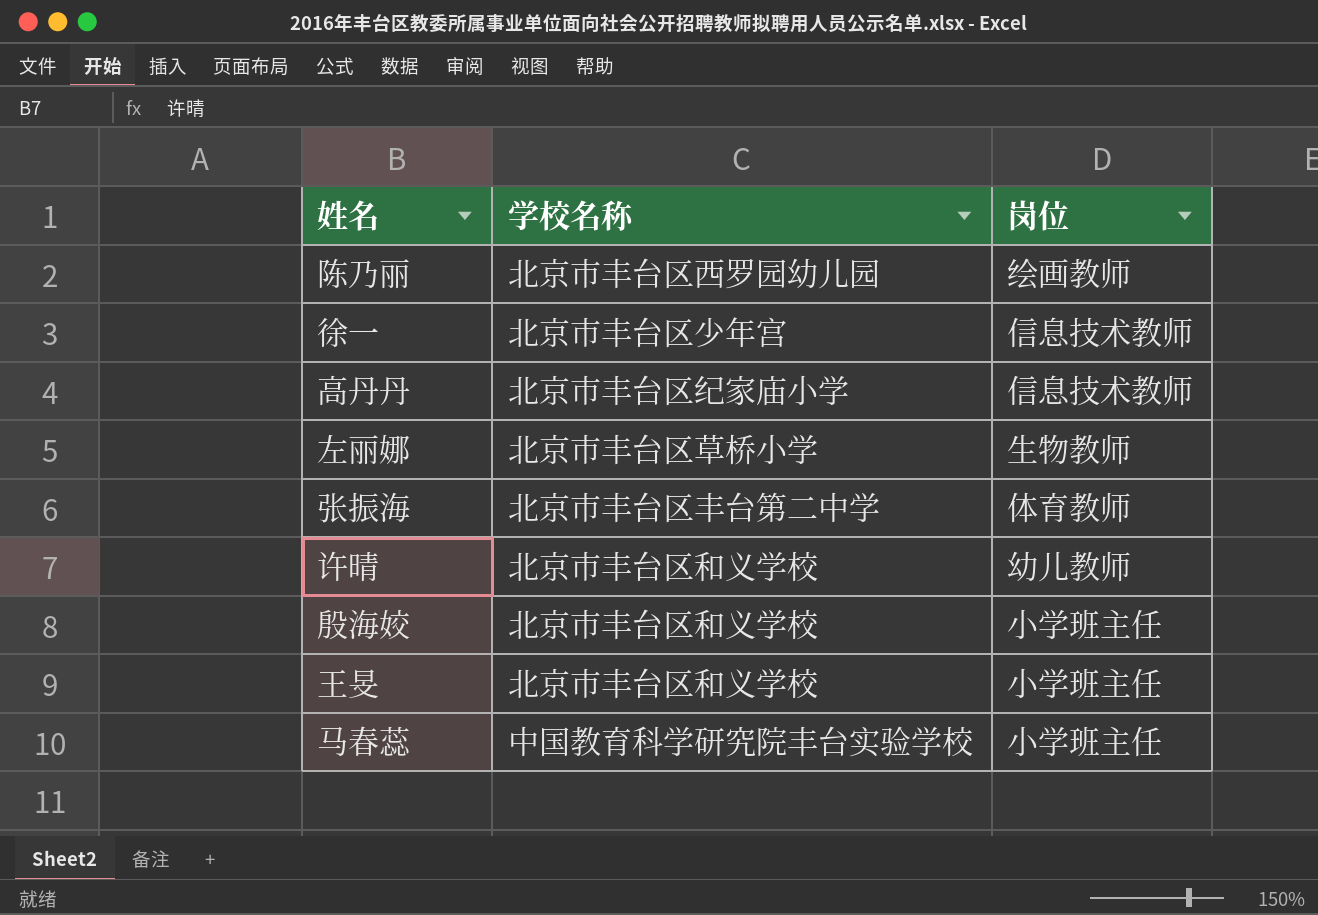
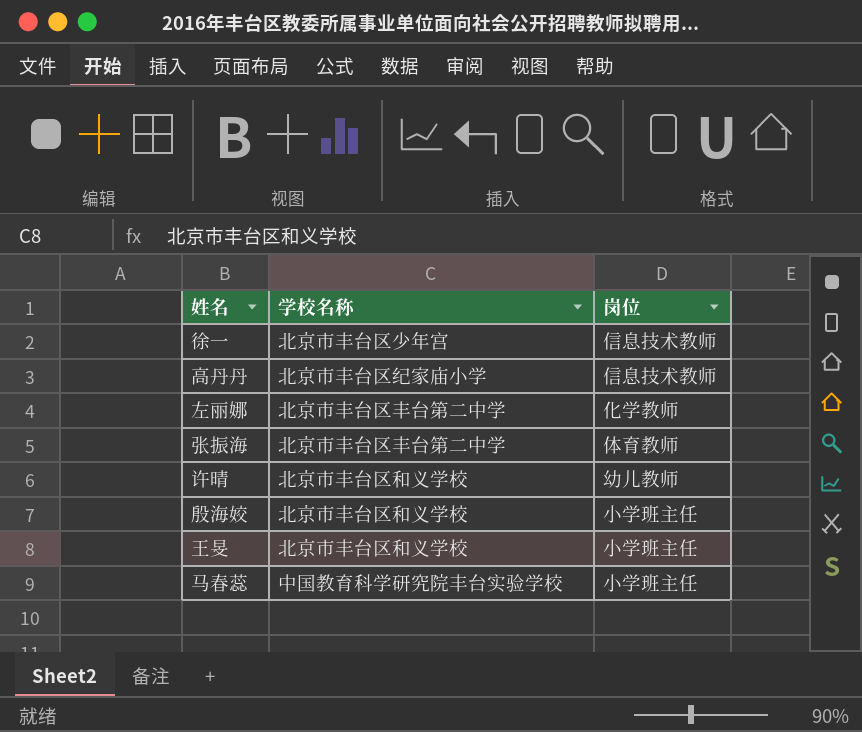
row 陈乃丽: 北京市丰台区西罗园幼儿园 | 绘画教师 -> none
左丽娜 | 学校名称: 北京市丰台区草桥小学 -> 北京市丰台区丰台第二中学
左丽娜 | 岗位: 生物教师 -> 化学教师

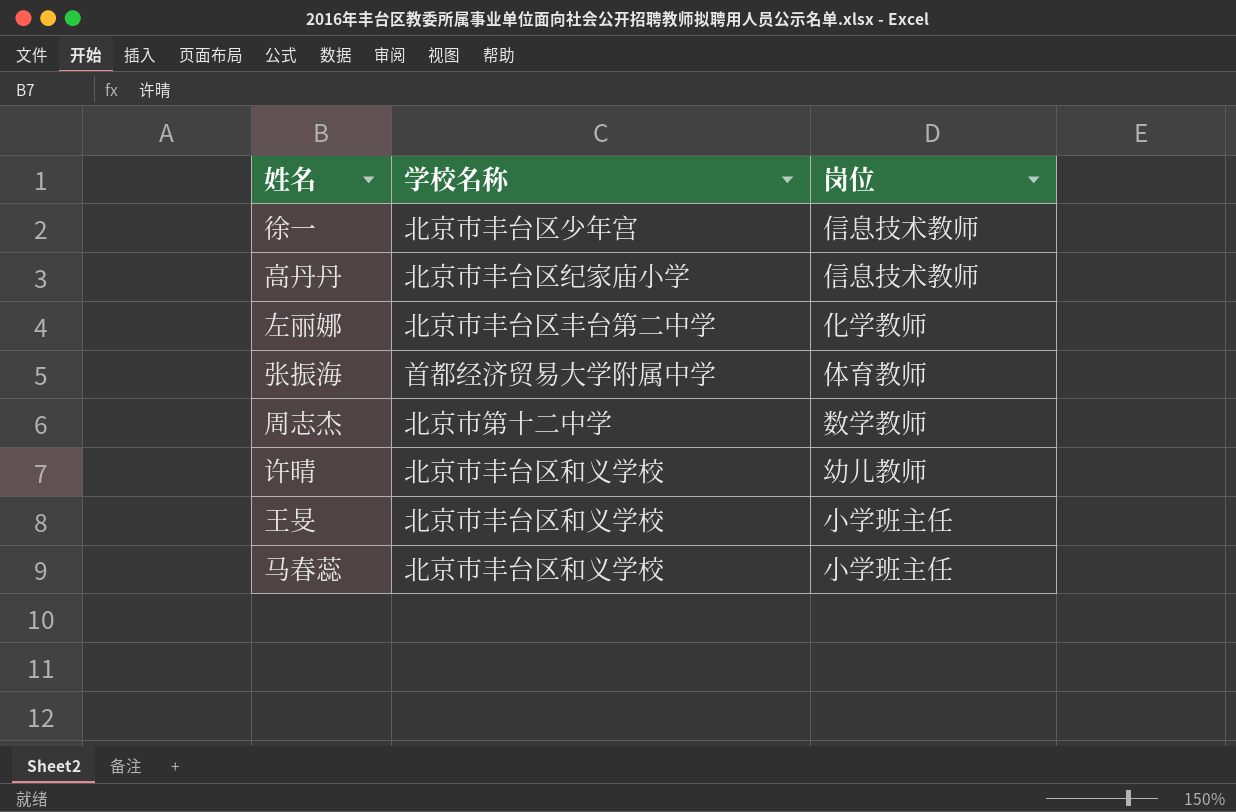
row 殷海姣: 北京市丰台区和义学校 | 小学班主任 -> none
张振海 | 学校名称: 北京市丰台区丰台第二中学 -> 首都经济贸易大学附属中学
row 周志杰: none -> 北京市第十二中学 | 数学教师
马春蕊 | 学校名称: 中国教育科学研究院丰台实验学校 -> 北京市丰台区和义学校

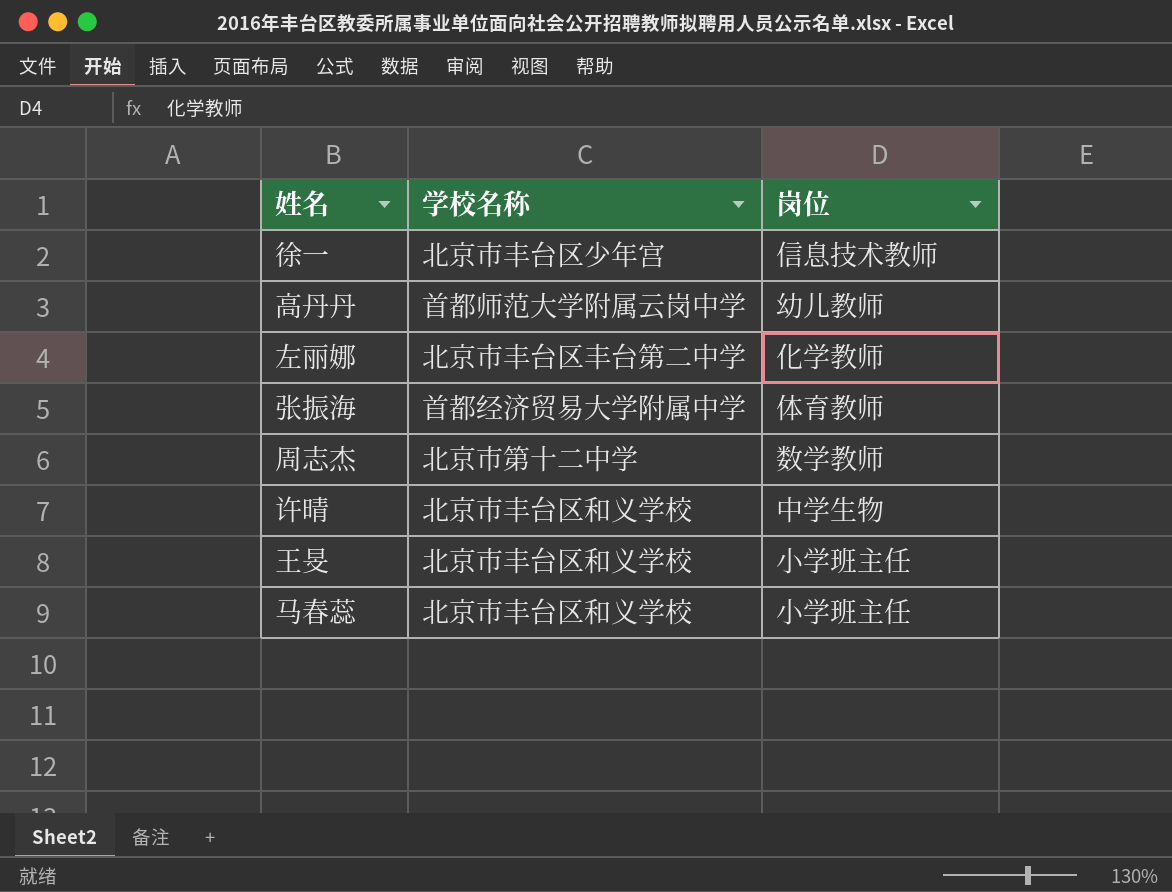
高丹丹 | 学校名称: 北京市丰台区纪家庙小学 -> 首都师范大学附属云岗中学
高丹丹 | 岗位: 信息技术教师 -> 幼儿教师
许晴 | 岗位: 幼儿教师 -> 中学生物

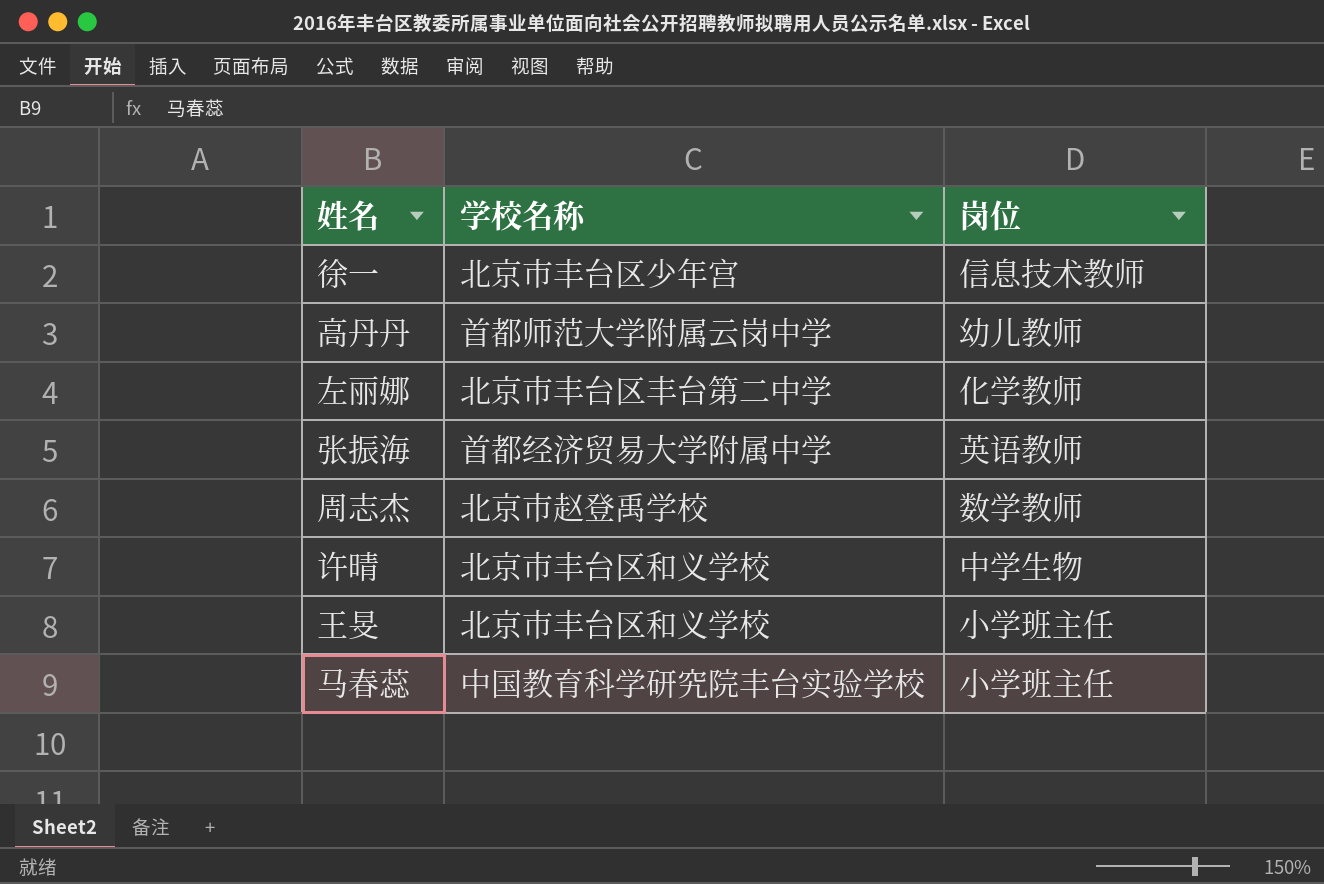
张振海 | 岗位: 体育教师 -> 英语教师
周志杰 | 学校名称: 北京市第十二中学 -> 北京市赵登禹学校
马春蕊 | 学校名称: 北京市丰台区和义学校 -> 中国教育科学研究院丰台实验学校

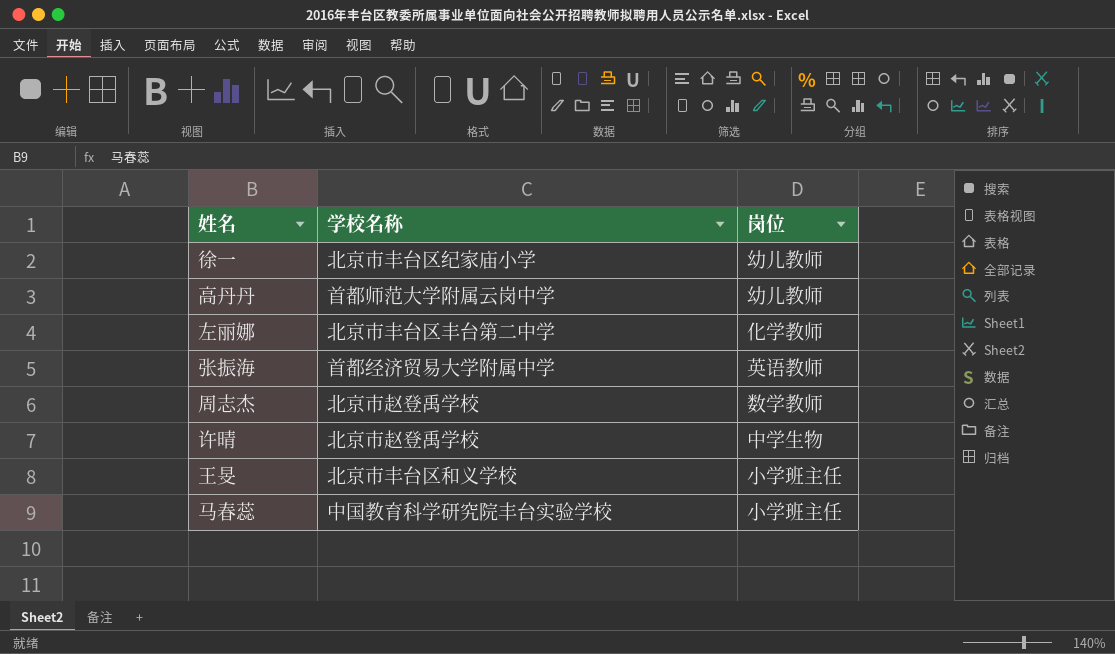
徐一 | 学校名称: 北京市丰台区少年宫 -> 北京市丰台区纪家庙小学
徐一 | 岗位: 信息技术教师 -> 幼儿教师
许晴 | 学校名称: 北京市丰台区和义学校 -> 北京市赵登禹学校

